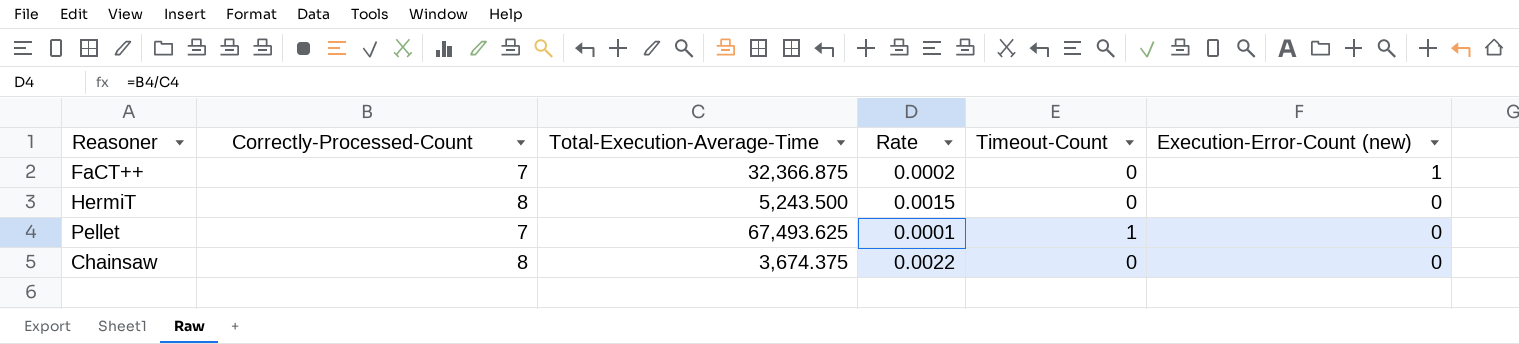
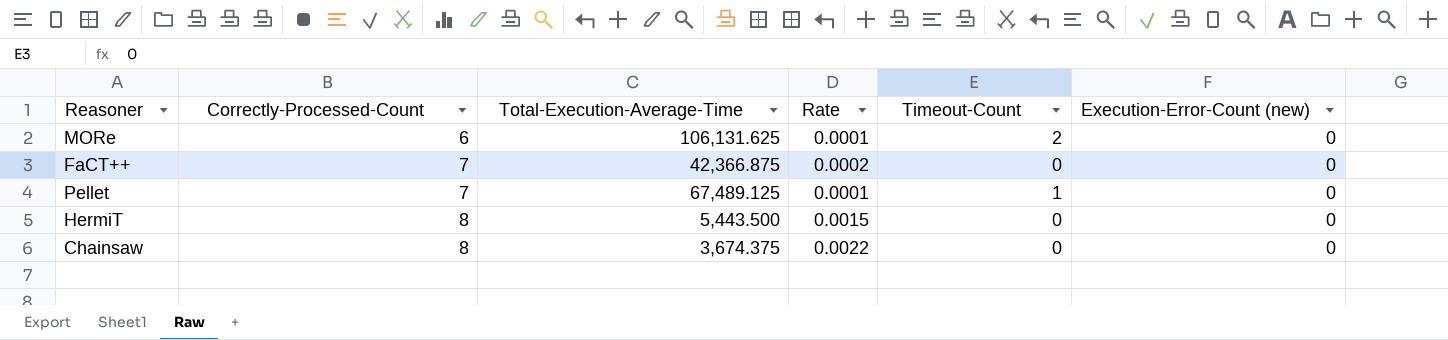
row order: Execution-Error-Count (new) descending -> Correctly-Processed-Count ascending
row MORe: none -> 6 | 106,131.625 | 0.0001 | 2 | 0
FaCT++ | Total-Execution-Average-Time: 32,366.875 -> 42,366.875
FaCT++ | Execution-Error-Count (new): 1 -> 0
Pellet | Total-Execution-Average-Time: 67,493.625 -> 67,489.125
HermiT | Total-Execution-Average-Time: 5,243.500 -> 5,443.500

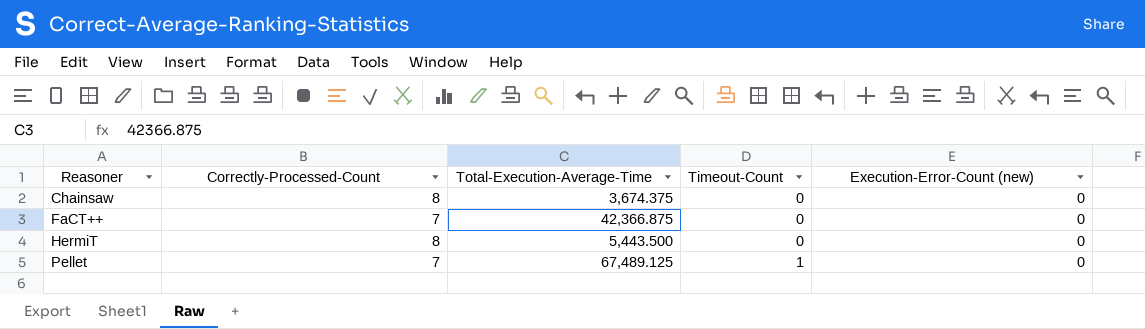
row order: Correctly-Processed-Count ascending -> Reasoner ascending
column Rate | formula: [Correctly-Processed-Count] / [Total-Execution-Average-Time] -> none
row MORe: 6 | 106,131.625 | 0.0001 | 2 | 0 -> none

